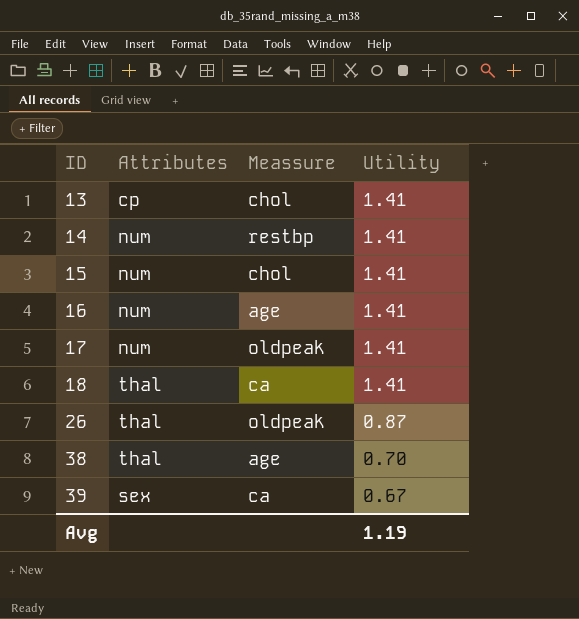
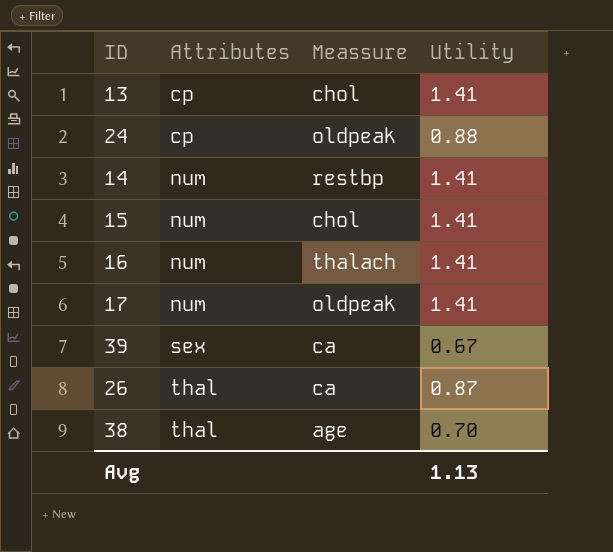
row order: ID ascending -> Attributes ascending
row 18: thal | ca | 1.41 -> none
row 24: none -> cp | oldpeak | 0.88
16 | Meassure: age -> thalach
26 | Meassure: oldpeak -> ca
Avg | Utility: 1.19 -> 1.13

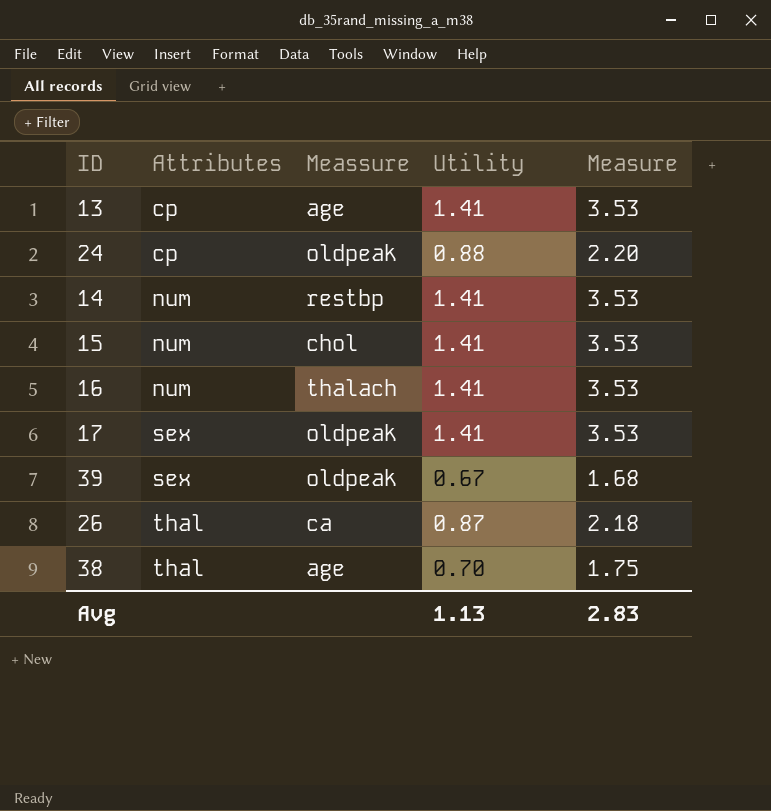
column Measure | formula: none -> [Utility] * 2.5
13 | Meassure: chol -> age
17 | Attributes: num -> sex
39 | Meassure: ca -> oldpeak

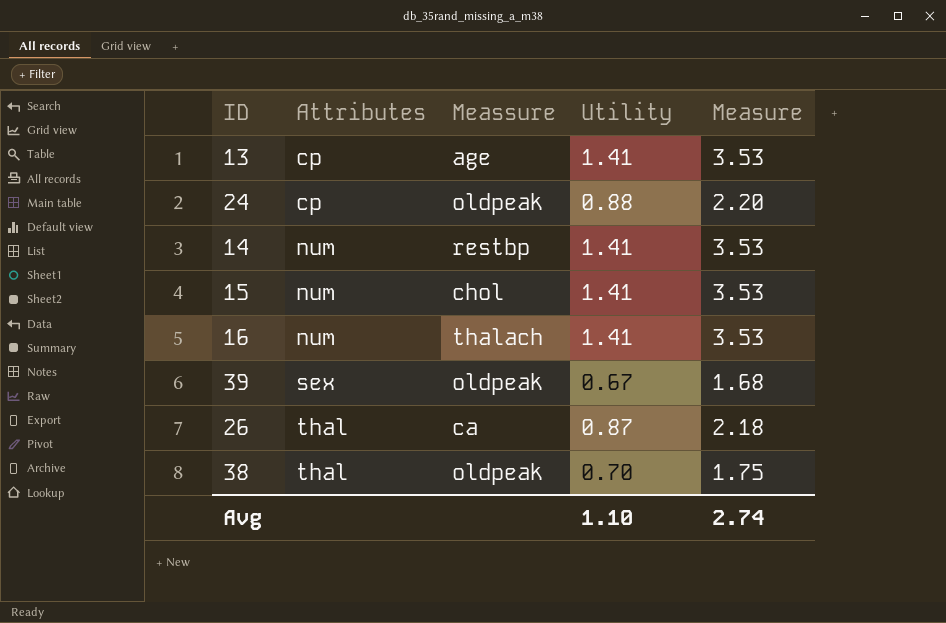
row 17: sex | oldpeak | 1.41 | 3.53 -> none
38 | Meassure: age -> oldpeak
Avg | Utility: 1.13 -> 1.10
Avg | Measure: 2.83 -> 2.74

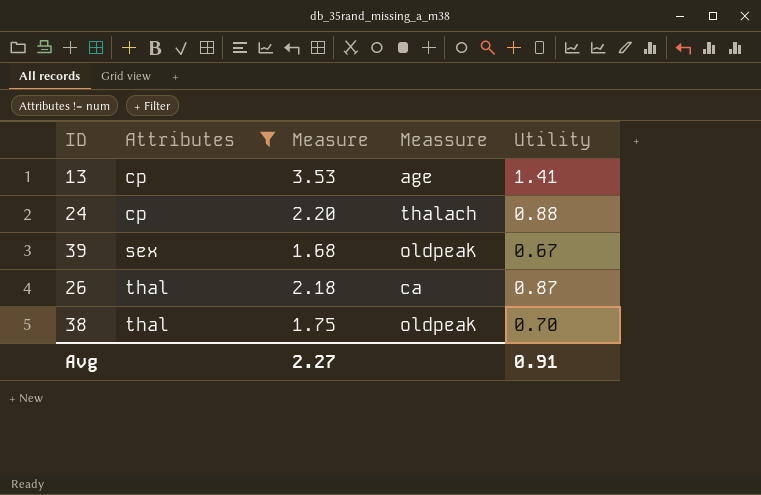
filter: none -> Attributes != num
column Measure | position: 5 -> 3
24 | Meassure: oldpeak -> thalach
Avg | Measure: 2.74 -> 2.27
Avg | Utility: 1.10 -> 0.91

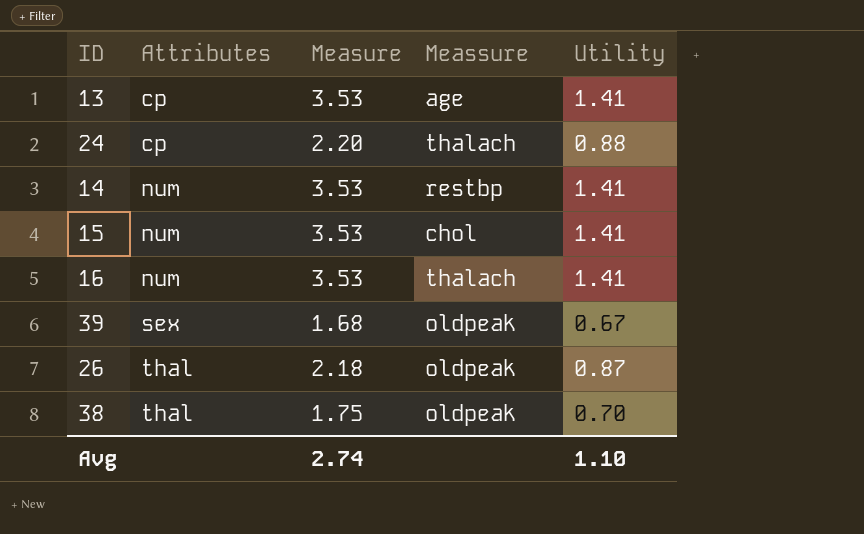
filter: Attributes != num -> none
26 | Meassure: ca -> oldpeak
Avg | Measure: 2.27 -> 2.74
Avg | Utility: 0.91 -> 1.10

